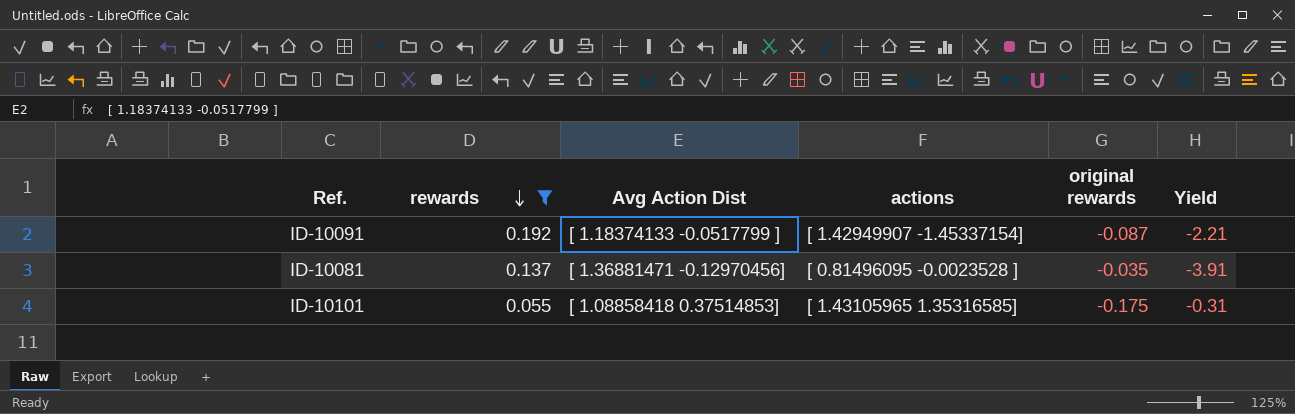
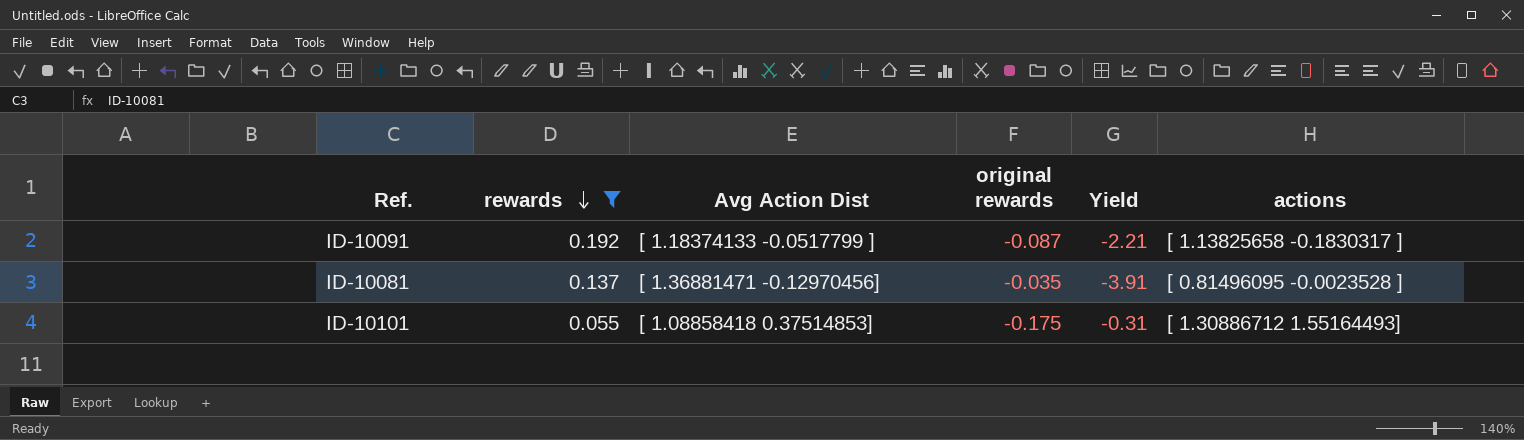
column actions | position: 4 -> 6
ID-10091 | actions: [ 1.42949907 -1.45337154] -> [ 1.13825658 -0.1830317 ]
ID-10101 | actions: [ 1.43105965 1.35316585] -> [ 1.30886712 1.55164493]

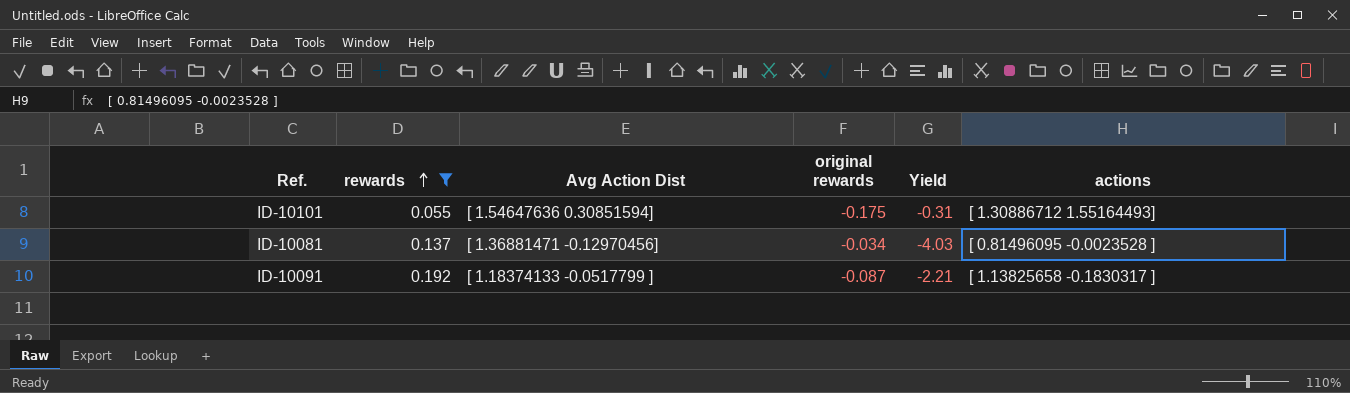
row order: rewards descending -> rewards ascending
ID-10101 | Avg Action Dist: [ 1.08858418 0.37514853] -> [ 1.54647636 0.30851594]
ID-10081 | original rewards: -0.035 -> -0.034
ID-10081 | Yield: -3.91 -> -4.03

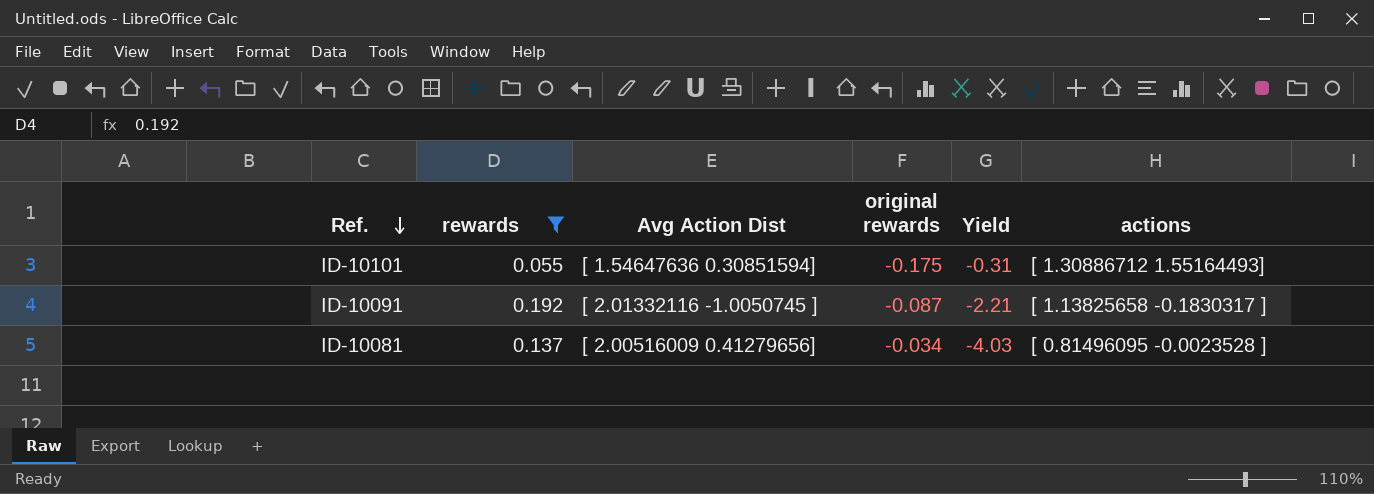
row order: rewards ascending -> Ref. descending
ID-10091 | Avg Action Dist: [ 1.18374133 -0.0517799 ] -> [ 2.01332116 -1.0050745 ]
ID-10081 | Avg Action Dist: [ 1.36881471 -0.12970456] -> [ 2.00516009 0.41279656]

